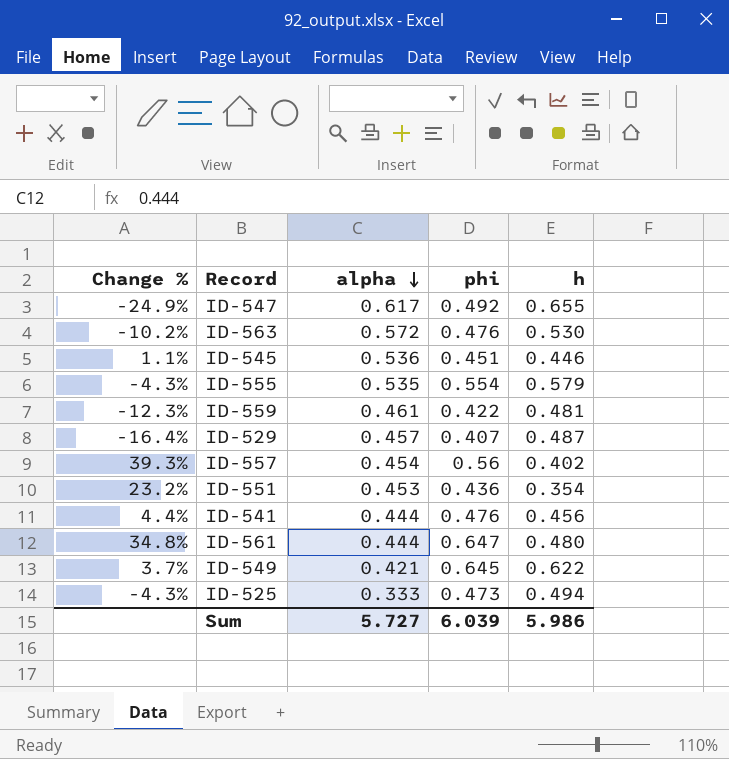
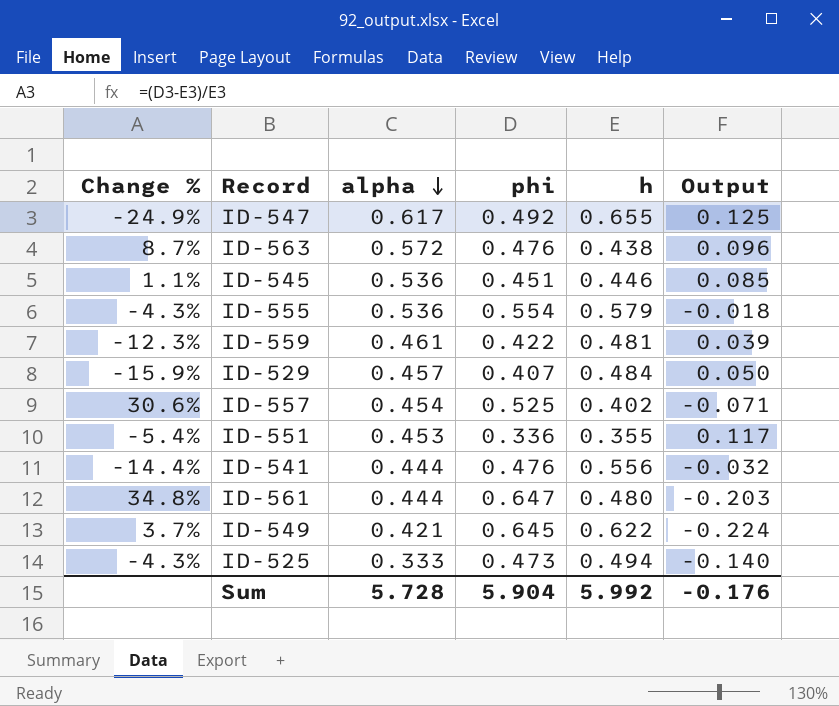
column Output | formula: none -> [alpha] - [phi]
ID-563 | Change %: -10.2% -> 8.7%
ID-563 | h: 0.530 -> 0.438
ID-555 | alpha: 0.535 -> 0.536
ID-529 | Change %: -16.4% -> -15.9%
ID-529 | h: 0.487 -> 0.484
ID-557 | Change %: 39.3% -> 30.6%
ID-557 | phi: 0.56 -> 0.525
ID-551 | Change %: 23.2% -> -5.4%
ID-551 | phi: 0.436 -> 0.336
ID-551 | h: 0.354 -> 0.355
ID-541 | Change %: 4.4% -> -14.4%
ID-541 | h: 0.456 -> 0.556
Sum | alpha: 5.727 -> 5.728
Sum | phi: 6.039 -> 5.904
Sum | h: 5.986 -> 5.992

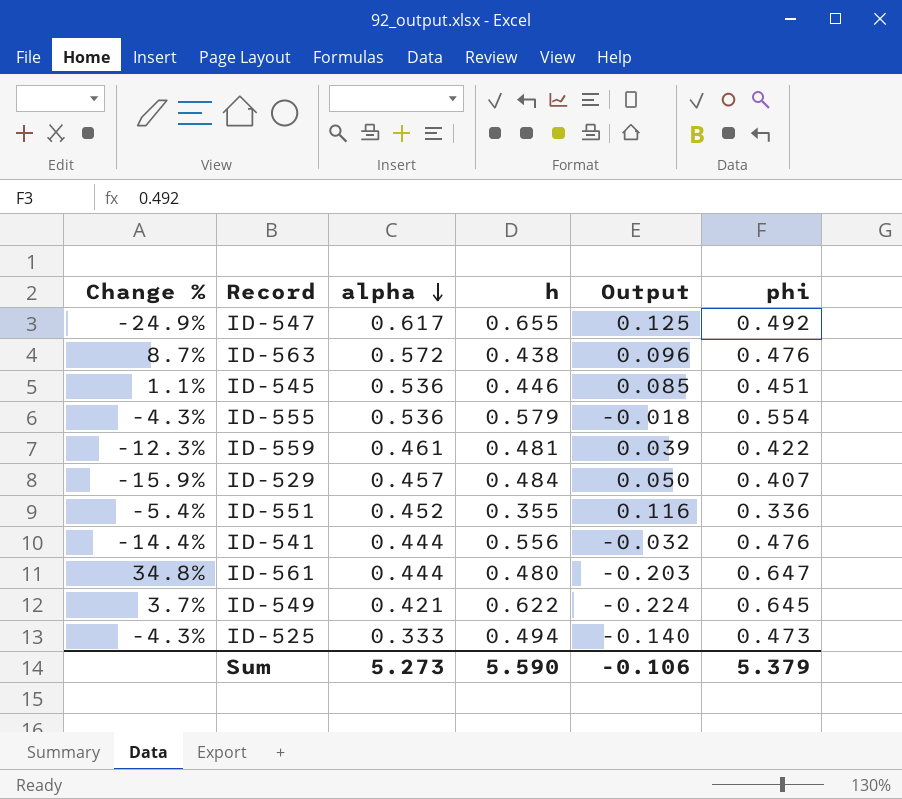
column phi | position: 4 -> 6
row ID-557: 30.6% | 0.454 | 0.525 | 0.402 | -0.071 -> none
ID-551 | alpha: 0.453 -> 0.452
ID-551 | Output: 0.117 -> 0.116
Sum | alpha: 5.728 -> 5.273
Sum | h: 5.992 -> 5.590
Sum | Output: -0.176 -> -0.106
Sum | phi: 5.904 -> 5.379

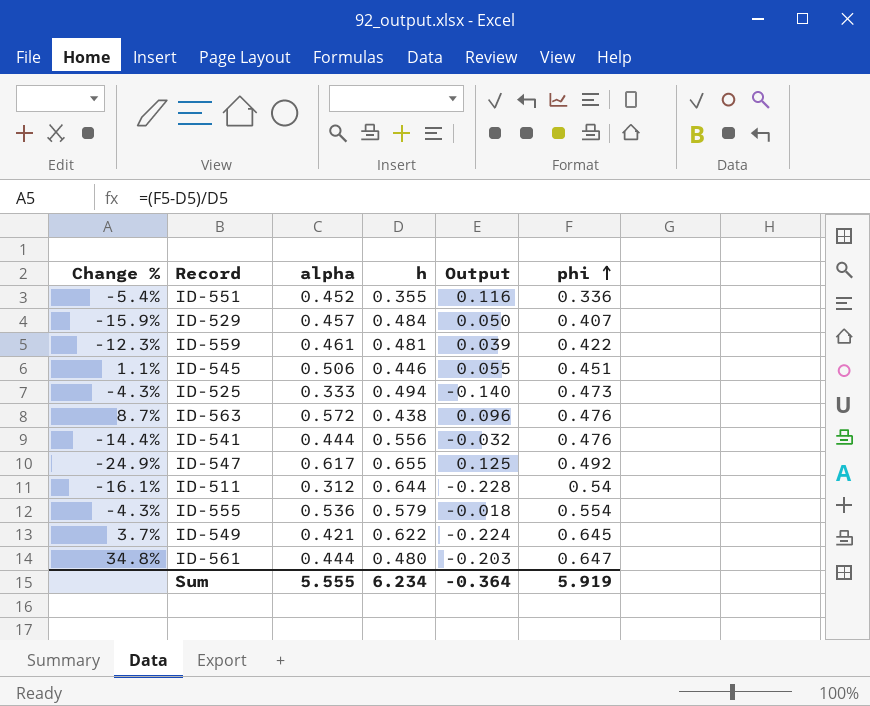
row order: alpha descending -> phi ascending
ID-545 | alpha: 0.536 -> 0.506
ID-545 | Output: 0.085 -> 0.055
row ID-511: none -> -16.1% | 0.312 | 0.644 | -0.228 | 0.54
Sum | alpha: 5.273 -> 5.555
Sum | h: 5.590 -> 6.234
Sum | Output: -0.106 -> -0.364
Sum | phi: 5.379 -> 5.919

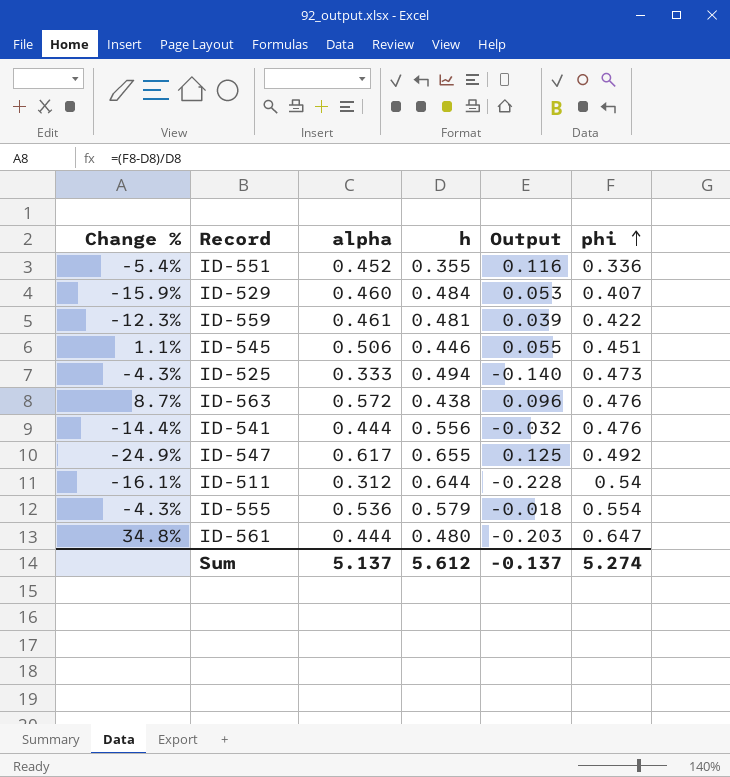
row ID-549: 3.7% | 0.421 | 0.622 | -0.224 | 0.645 -> none
ID-529 | alpha: 0.457 -> 0.460
ID-529 | Output: 0.050 -> 0.053
Sum | alpha: 5.555 -> 5.137
Sum | h: 6.234 -> 5.612
Sum | Output: -0.364 -> -0.137
Sum | phi: 5.919 -> 5.274

